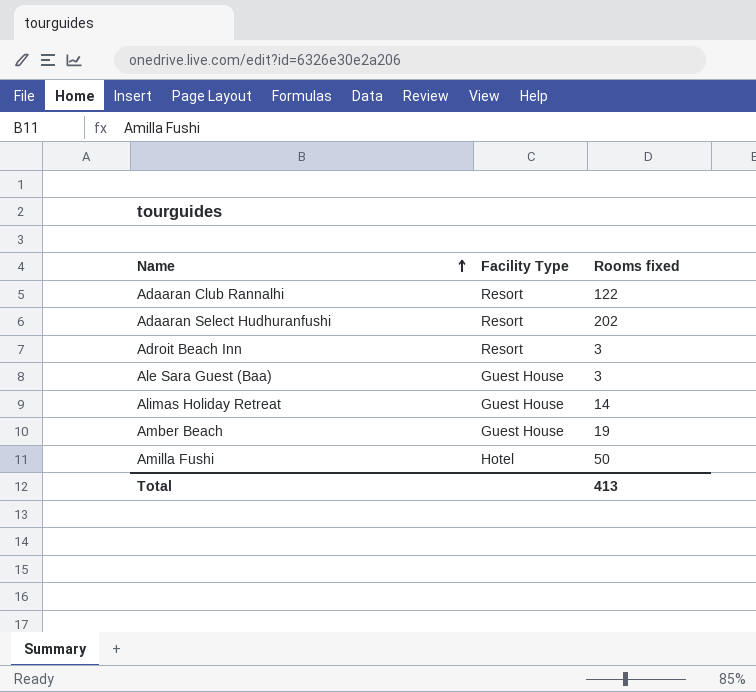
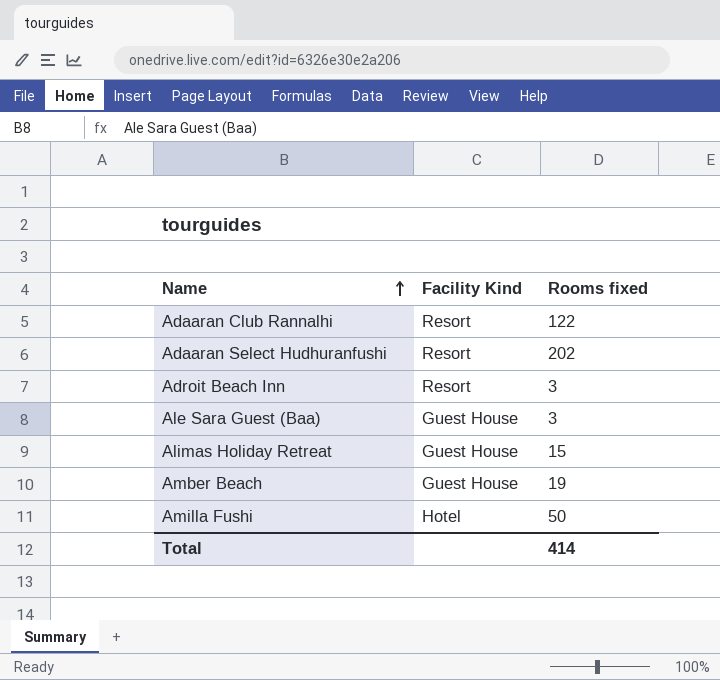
column name: Facility Type -> Facility Kind
Alimas Holiday Retreat | Rooms fixed: 14 -> 15
Total | Rooms fixed: 413 -> 414

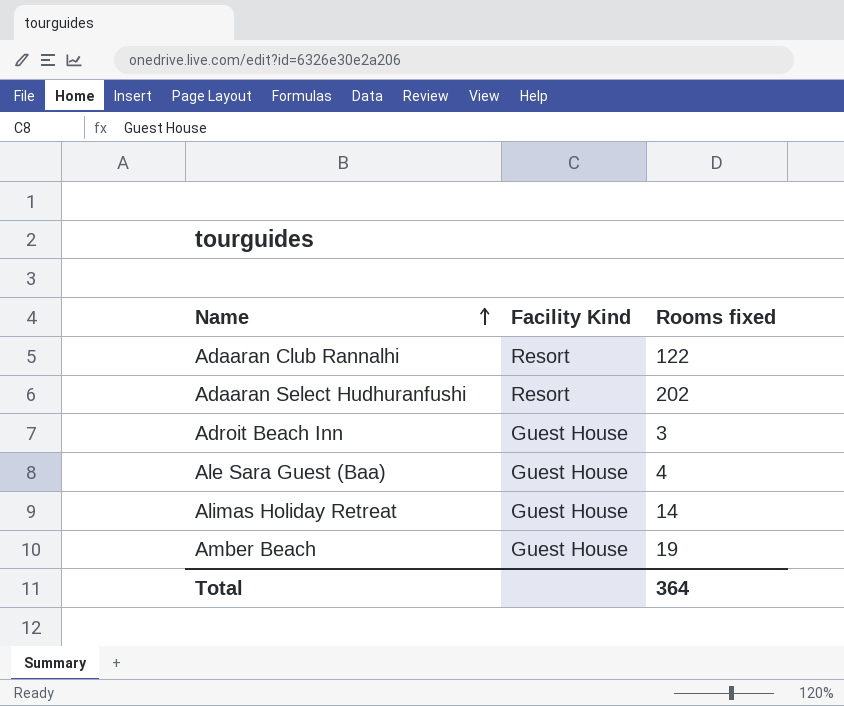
row Amilla Fushi: Hotel | 50 -> none
Adroit Beach Inn | Facility Kind: Resort -> Guest House
Ale Sara Guest (Baa) | Rooms fixed: 3 -> 4
Alimas Holiday Retreat | Rooms fixed: 15 -> 14
Total | Rooms fixed: 414 -> 364

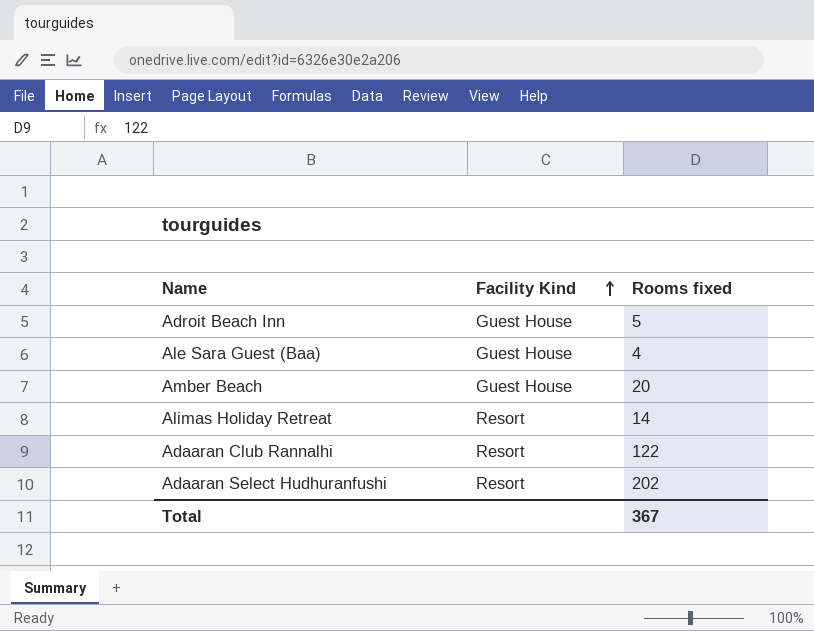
row order: Name ascending -> Facility Kind ascending
Adroit Beach Inn | Rooms fixed: 3 -> 5
Amber Beach | Rooms fixed: 19 -> 20
Alimas Holiday Retreat | Facility Kind: Guest House -> Resort
Total | Rooms fixed: 364 -> 367

